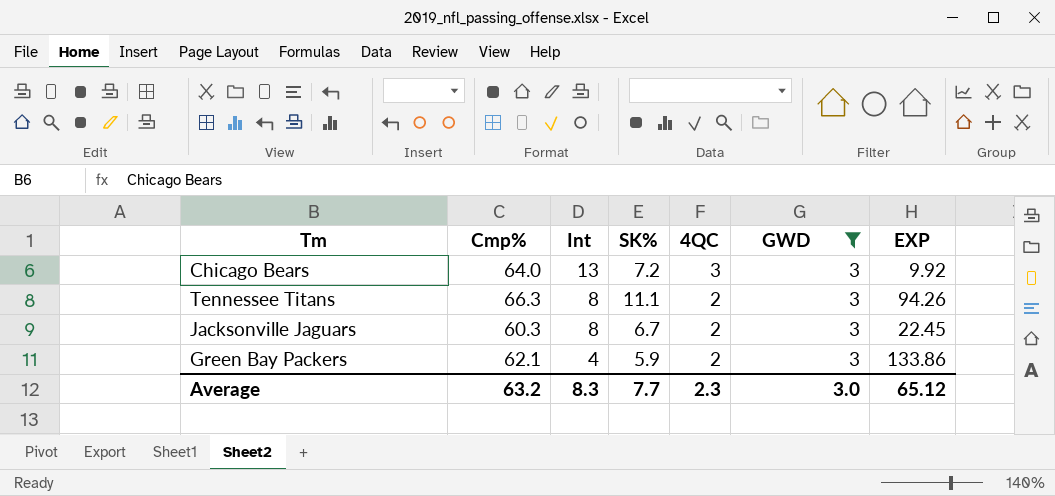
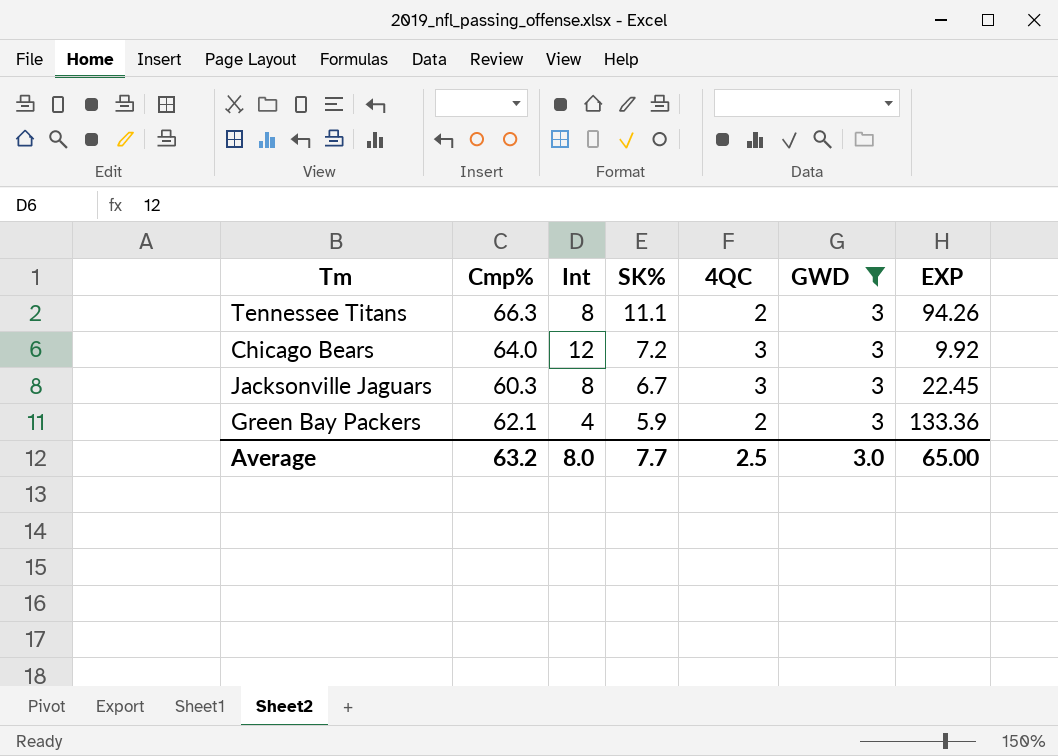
row order: Int descending -> SK% descending
Chicago Bears | Int: 13 -> 12
Jacksonville Jaguars | 4QC: 2 -> 3
Green Bay Packers | EXP: 133.86 -> 133.36
Average | Int: 8.3 -> 8.0
Average | 4QC: 2.3 -> 2.5
Average | EXP: 65.12 -> 65.00

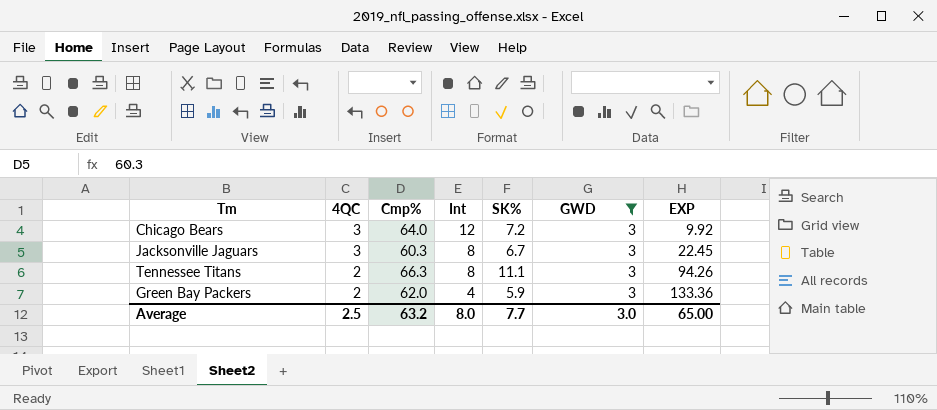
row order: SK% descending -> 4QC descending
column 4QC | position: 5 -> 2
Green Bay Packers | Cmp%: 62.1 -> 62.0

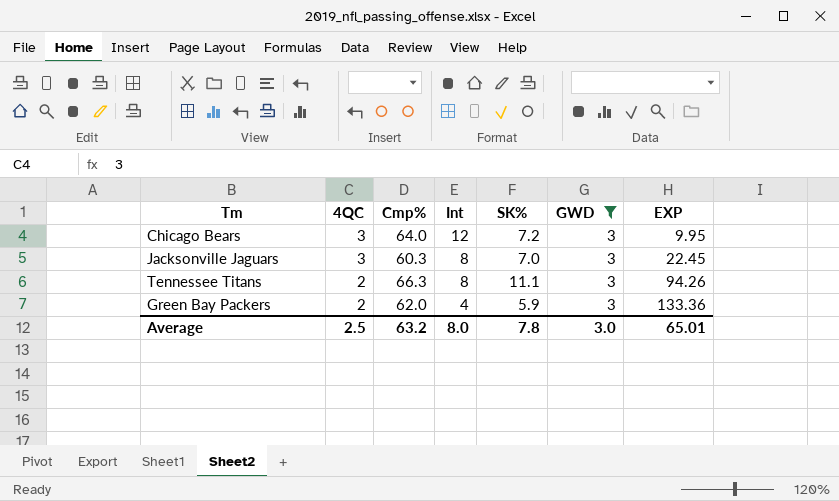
Chicago Bears | EXP: 9.92 -> 9.95
Jacksonville Jaguars | SK%: 6.7 -> 7.0
Average | SK%: 7.7 -> 7.8
Average | EXP: 65.00 -> 65.01

